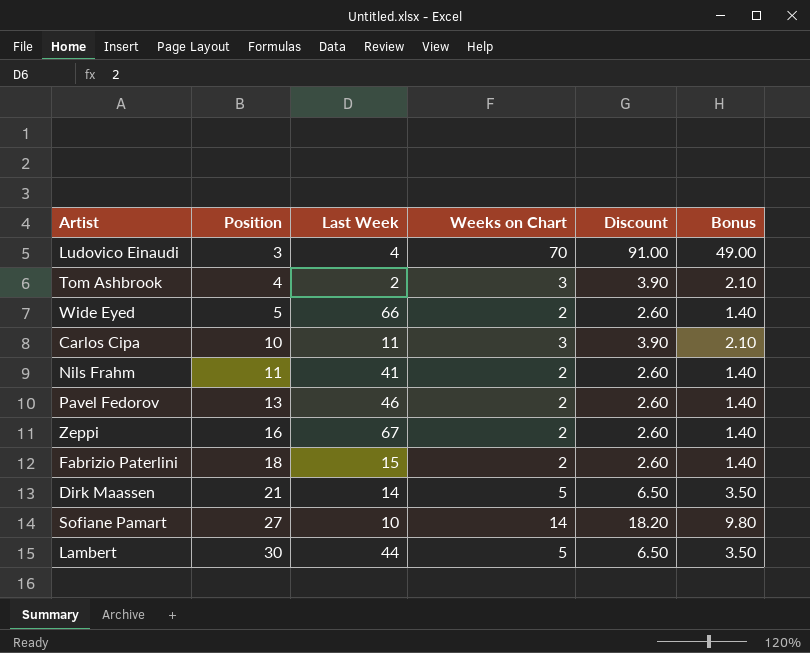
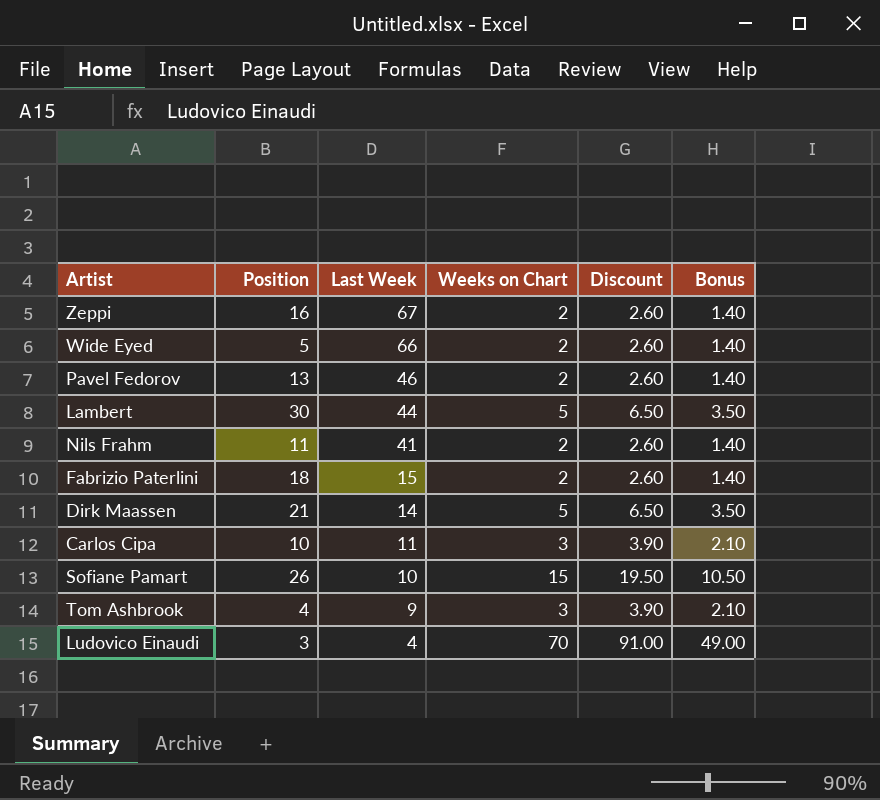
row order: Position ascending -> Last Week descending
Sofiane Pamart | Position: 27 -> 26
Sofiane Pamart | Weeks on Chart: 14 -> 15
Sofiane Pamart | Discount: 18.20 -> 19.50
Sofiane Pamart | Bonus: 9.80 -> 10.50
Tom Ashbrook | Last Week: 2 -> 9

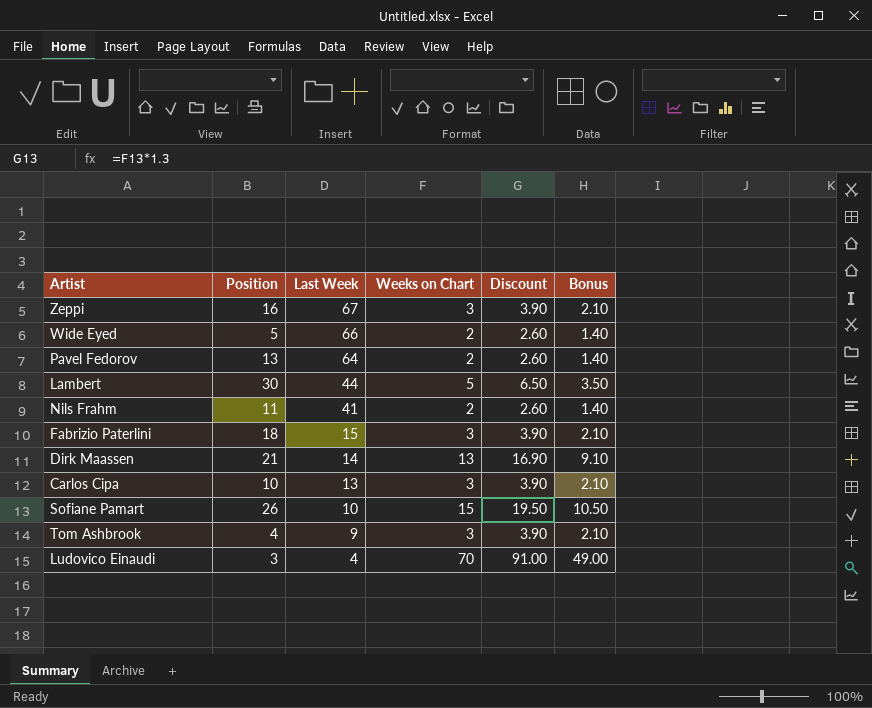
Zeppi | Weeks on Chart: 2 -> 3
Zeppi | Discount: 2.60 -> 3.90
Zeppi | Bonus: 1.40 -> 2.10
Pavel Fedorov | Last Week: 46 -> 64
Fabrizio Paterlini | Weeks on Chart: 2 -> 3
Fabrizio Paterlini | Discount: 2.60 -> 3.90
Fabrizio Paterlini | Bonus: 1.40 -> 2.10
Dirk Maassen | Weeks on Chart: 5 -> 13
Dirk Maassen | Discount: 6.50 -> 16.90
Dirk Maassen | Bonus: 3.50 -> 9.10
Carlos Cipa | Last Week: 11 -> 13

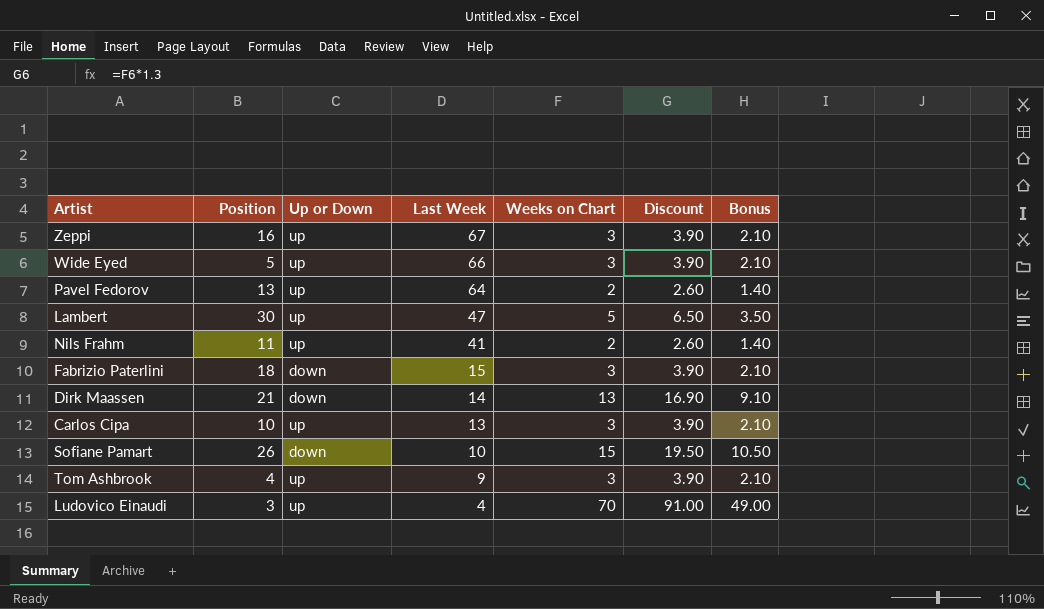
column Up or Down | position: none -> 3
Wide Eyed | Weeks on Chart: 2 -> 3
Wide Eyed | Discount: 2.60 -> 3.90
Wide Eyed | Bonus: 1.40 -> 2.10
Lambert | Last Week: 44 -> 47

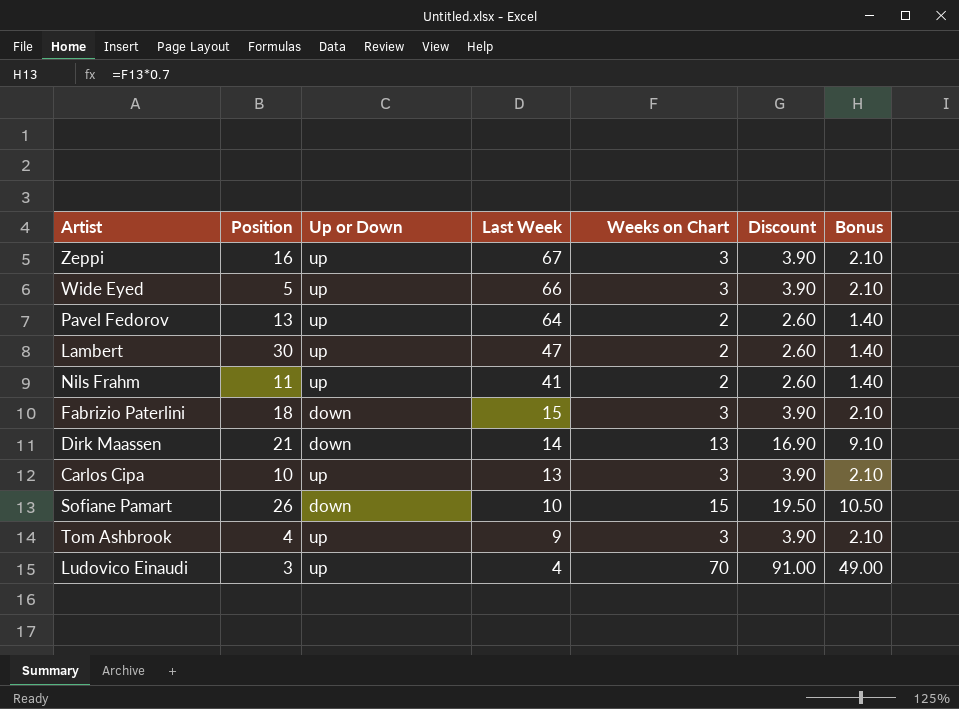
Lambert | Weeks on Chart: 5 -> 2
Lambert | Discount: 6.50 -> 2.60
Lambert | Bonus: 3.50 -> 1.40

